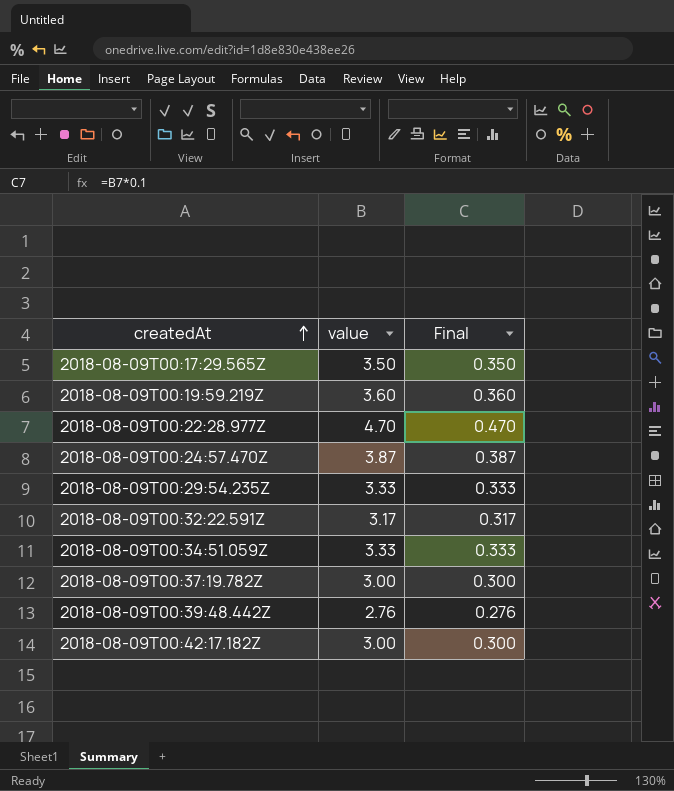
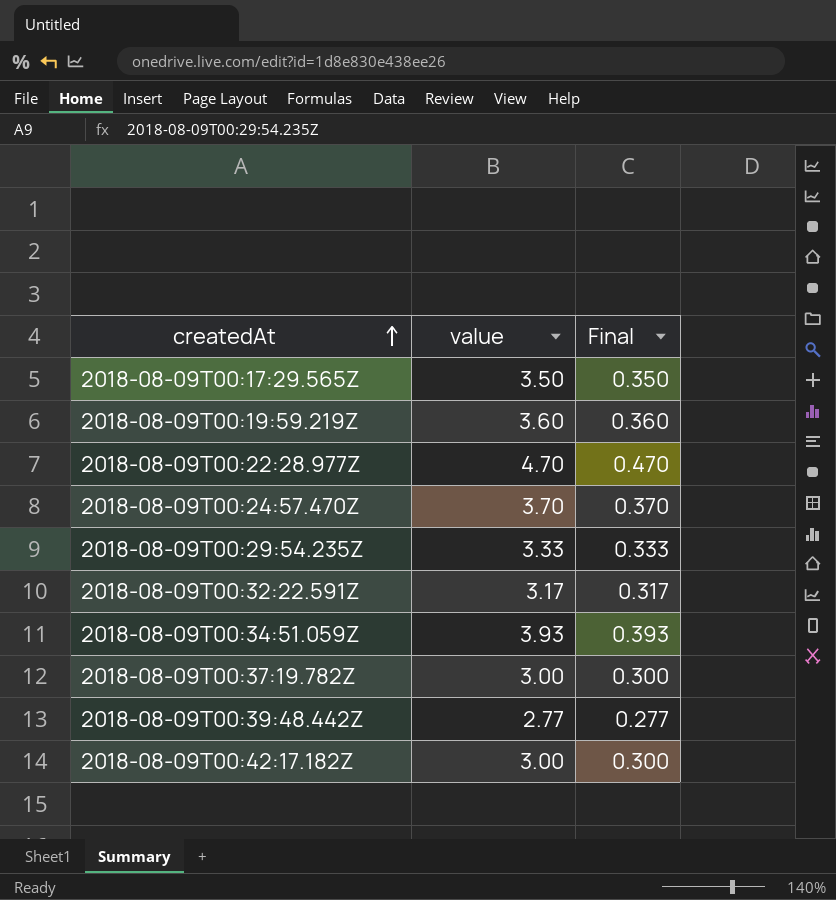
2018-08-09T00:24:57.470Z | value: 3.87 -> 3.70
2018-08-09T00:24:57.470Z | Final: 0.387 -> 0.370
2018-08-09T00:34:51.059Z | value: 3.33 -> 3.93
2018-08-09T00:34:51.059Z | Final: 0.333 -> 0.393
2018-08-09T00:39:48.442Z | value: 2.76 -> 2.77
2018-08-09T00:39:48.442Z | Final: 0.276 -> 0.277

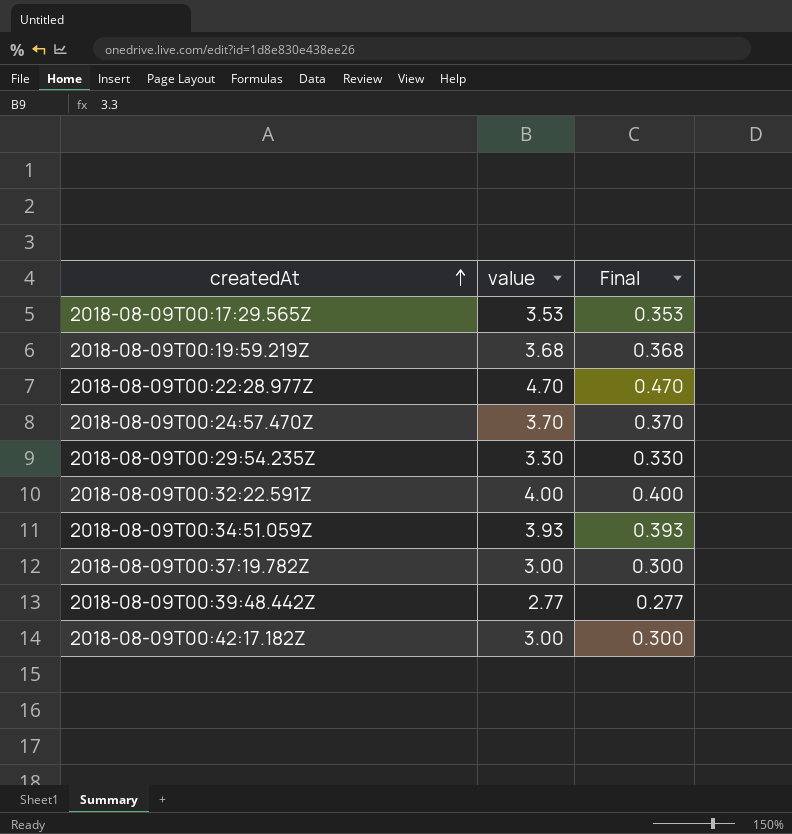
2018-08-09T00:17:29.565Z | value: 3.50 -> 3.53
2018-08-09T00:17:29.565Z | Final: 0.350 -> 0.353
2018-08-09T00:19:59.219Z | value: 3.60 -> 3.68
2018-08-09T00:19:59.219Z | Final: 0.360 -> 0.368
2018-08-09T00:29:54.235Z | value: 3.33 -> 3.30
2018-08-09T00:29:54.235Z | Final: 0.333 -> 0.330
2018-08-09T00:32:22.591Z | value: 3.17 -> 4.00
2018-08-09T00:32:22.591Z | Final: 0.317 -> 0.400

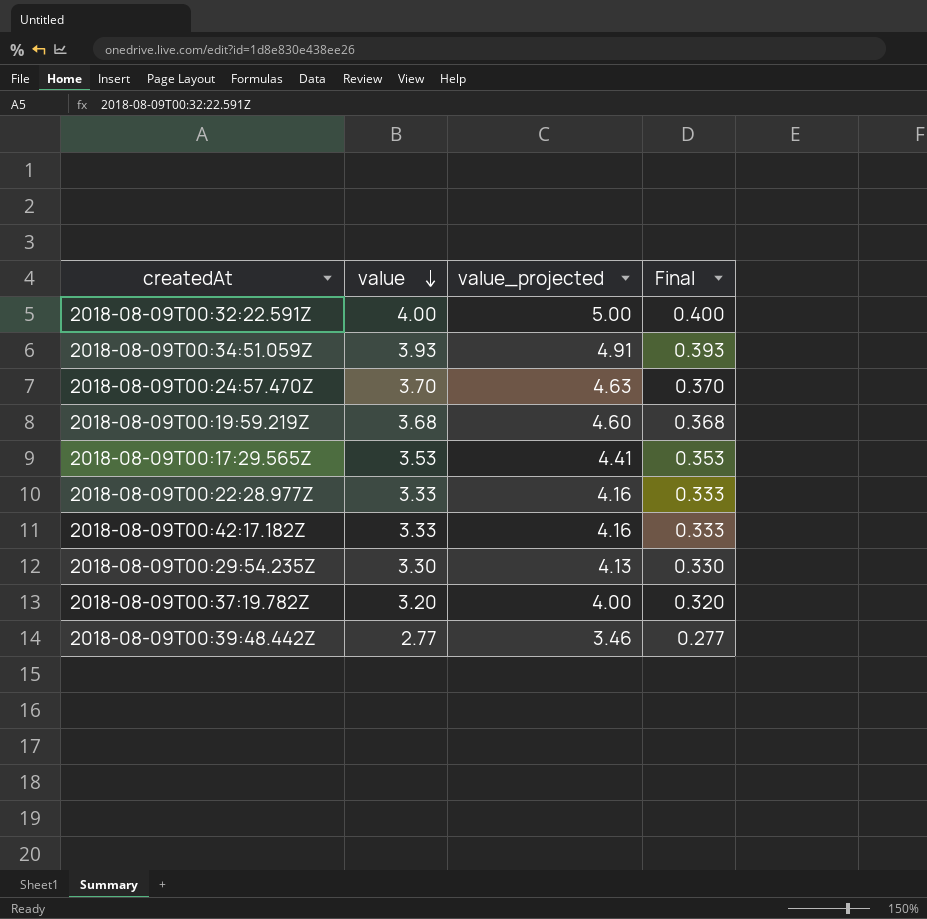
row order: createdAt ascending -> value descending
column value_projected | formula: none -> [value] * 1.25
2018-08-09T00:22:28.977Z | value: 4.70 -> 3.33
2018-08-09T00:22:28.977Z | Final: 0.470 -> 0.333
2018-08-09T00:42:17.182Z | value: 3.00 -> 3.33
2018-08-09T00:42:17.182Z | Final: 0.300 -> 0.333
2018-08-09T00:37:19.782Z | value: 3.00 -> 3.20
2018-08-09T00:37:19.782Z | Final: 0.300 -> 0.320

